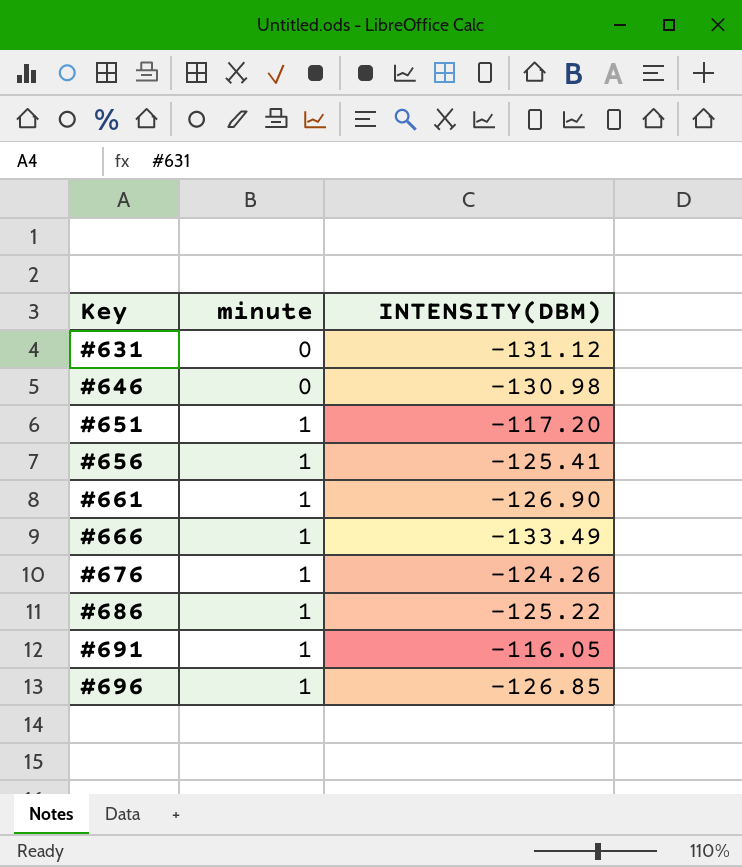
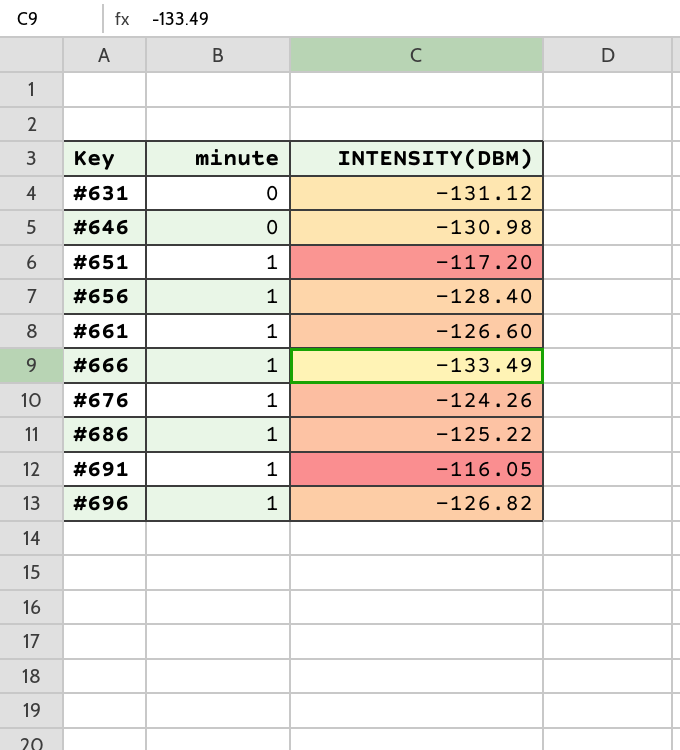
#656 | INTENSITY(DBM): -125.41 -> -128.40
#661 | INTENSITY(DBM): -126.90 -> -126.60
#696 | INTENSITY(DBM): -126.85 -> -126.82

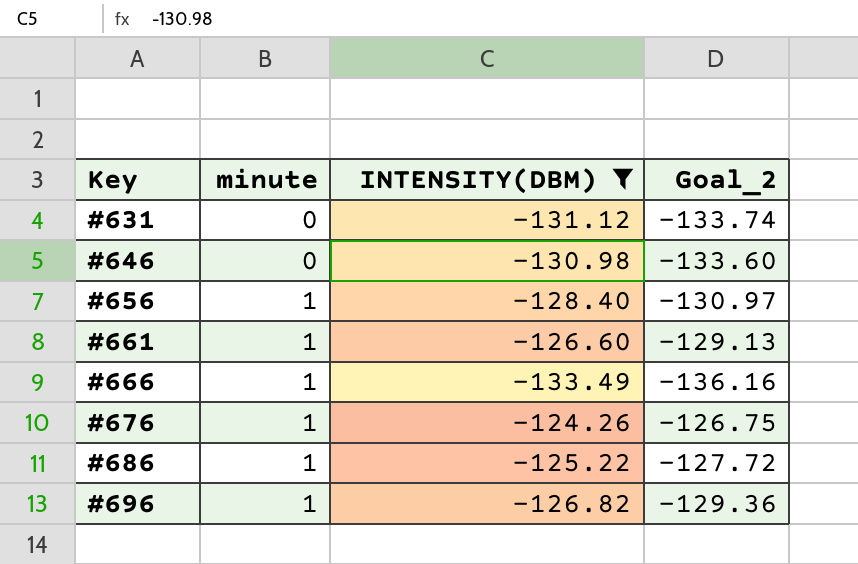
filter: none -> INTENSITY(DBM) <= -124.26
column Goal_2 | formula: none -> [INTENSITY(DBM)] * 1.02

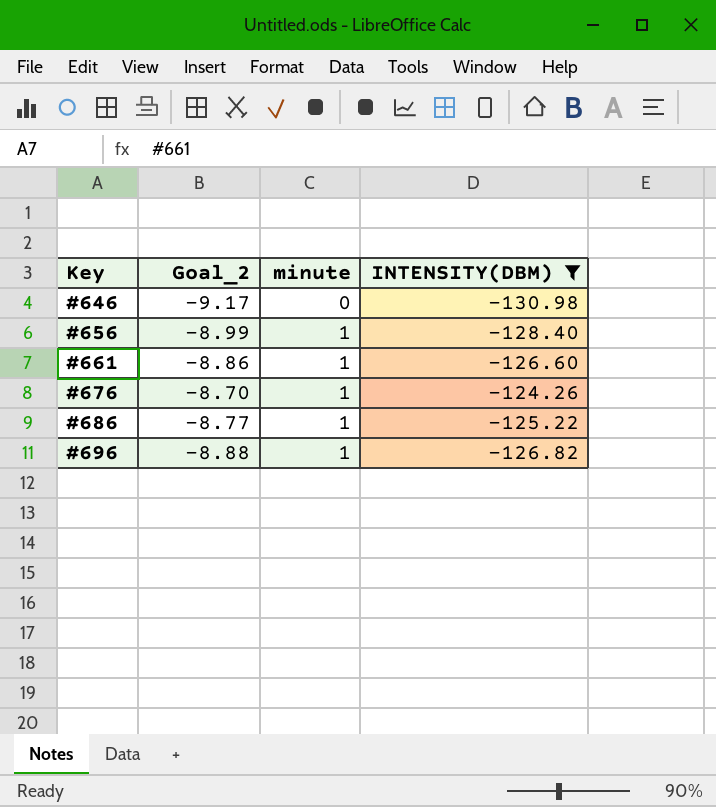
column Goal_2 | formula: [INTENSITY(DBM)] * 1.02 -> [INTENSITY(DBM)] * 0.07
column Goal_2 | position: 4 -> 2
row #631: 0 | -131.12 | -133.74 -> none
row #666: 1 | -133.49 | -136.16 -> none

